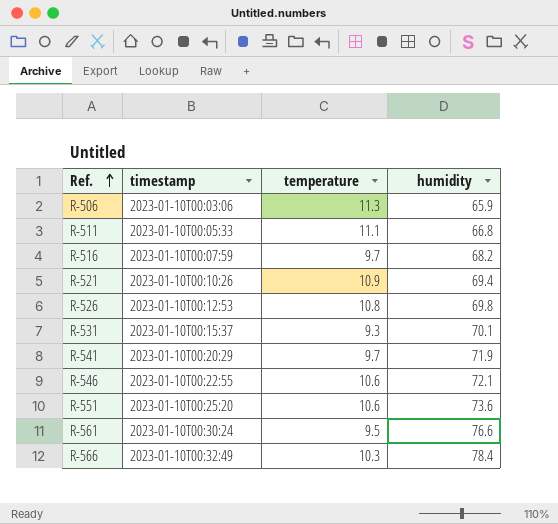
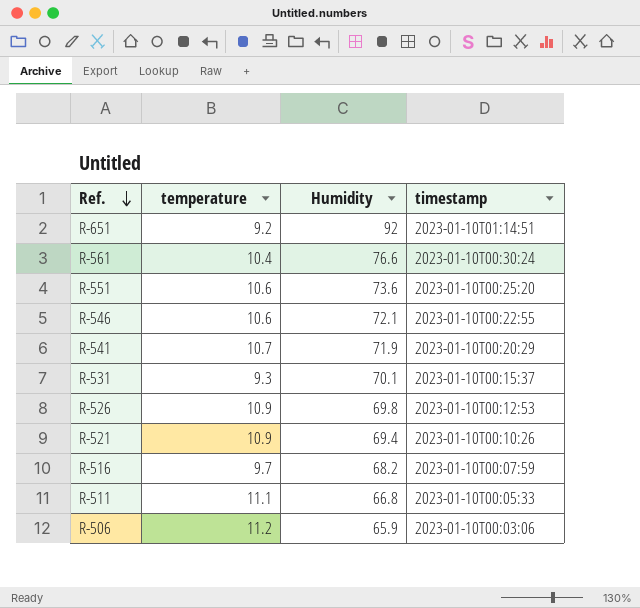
row order: Ref. ascending -> Ref. descending
column name: humidity -> Humidity
column timestamp | position: 2 -> 4
row R-566: 2023-01-10T00:32:49 | 10.3 | 78.4 -> none
row R-651: none -> 9.2 | 92 | 2023-01-10T01:14:51
R-561 | temperature: 9.5 -> 10.4
R-541 | temperature: 9.7 -> 10.7
R-526 | temperature: 10.8 -> 10.9
R-506 | temperature: 11.3 -> 11.2

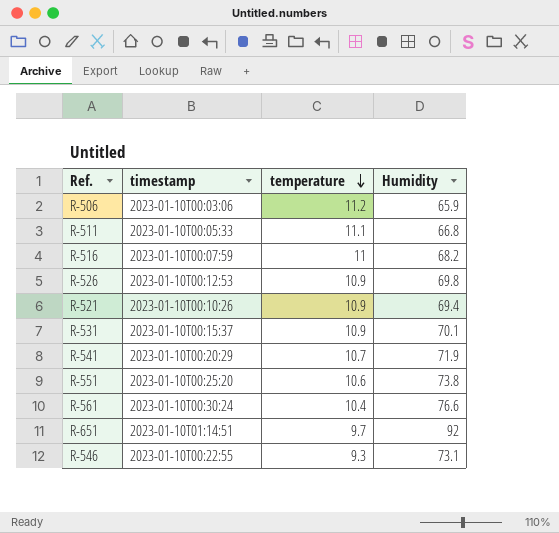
row order: Ref. descending -> temperature descending
column timestamp | position: 4 -> 2
R-516 | temperature: 9.7 -> 11
R-531 | temperature: 9.3 -> 10.9
R-551 | Humidity: 73.6 -> 73.8
R-651 | temperature: 9.2 -> 9.7
R-546 | temperature: 10.6 -> 9.3
R-546 | Humidity: 72.1 -> 73.1

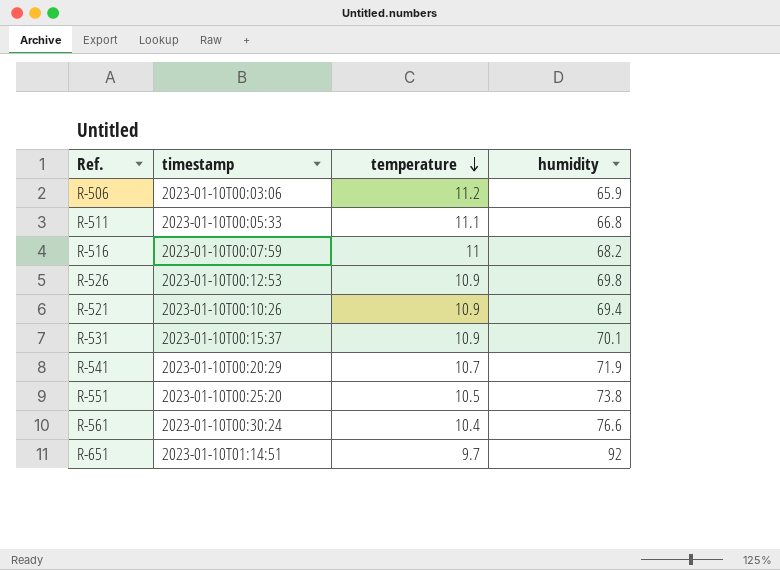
column name: Humidity -> humidity
row R-546: 2023-01-10T00:22:55 | 9.3 | 73.1 -> none
R-551 | temperature: 10.6 -> 10.5

